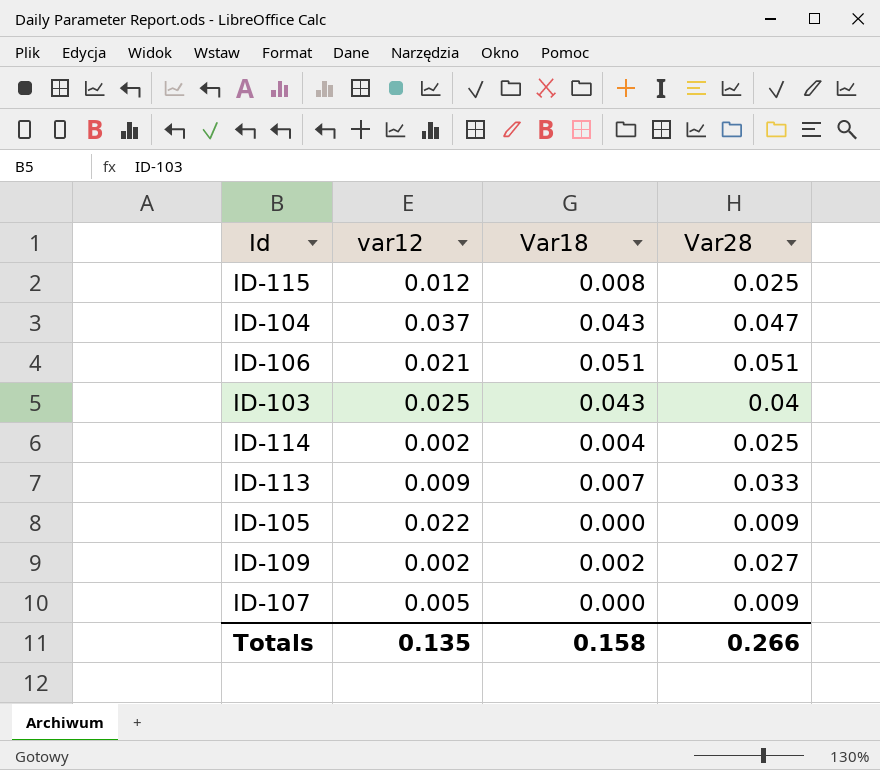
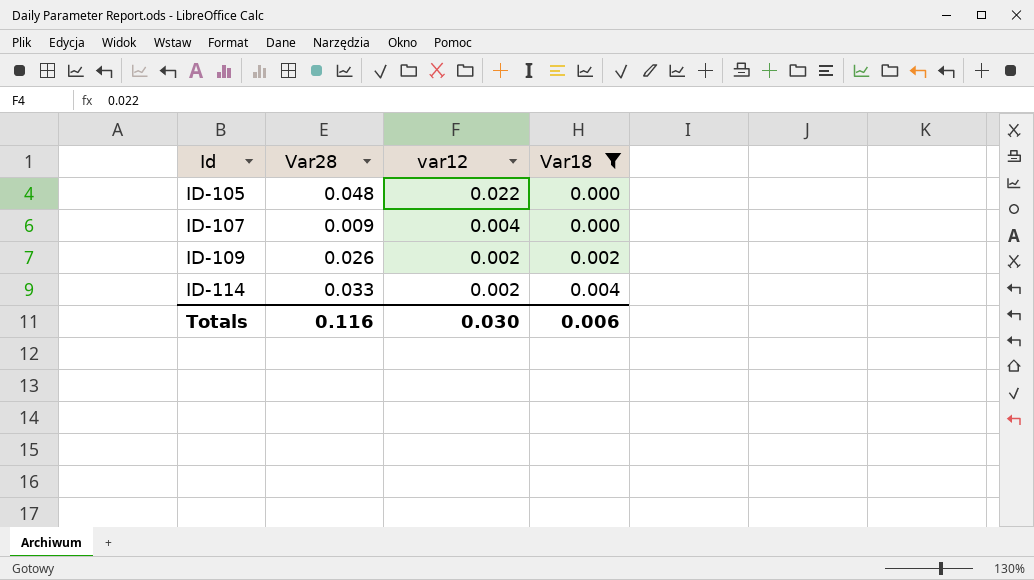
filter: none -> Var18 <= 0.004
row order: none -> Id ascending
column Var28 | position: 4 -> 2
ID-105 | Var28: 0.009 -> 0.048
ID-107 | var12: 0.005 -> 0.004
ID-109 | Var28: 0.027 -> 0.026
ID-114 | Var28: 0.025 -> 0.033
Totals | Var28: 0.266 -> 0.116
Totals | var12: 0.135 -> 0.030
Totals | Var18: 0.158 -> 0.006

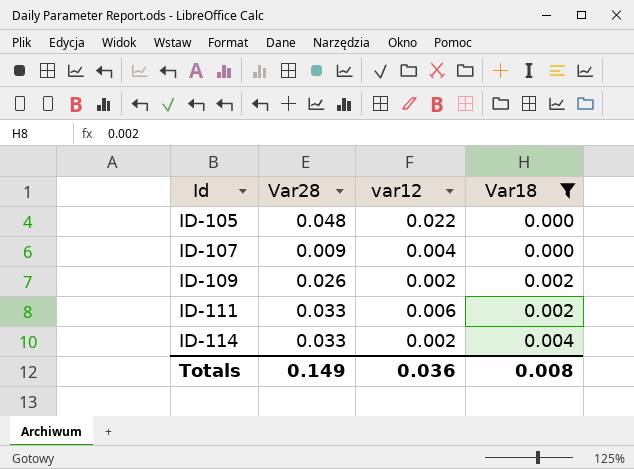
row ID-111: none -> 0.033 | 0.006 | 0.002
Totals | Var28: 0.116 -> 0.149
Totals | var12: 0.030 -> 0.036
Totals | Var18: 0.006 -> 0.008

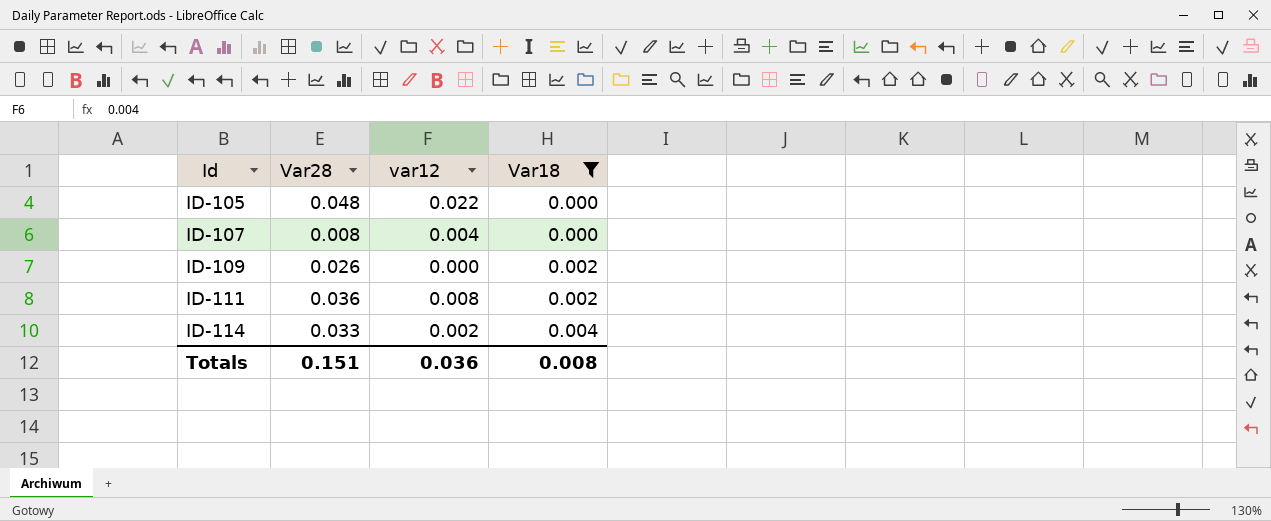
ID-107 | Var28: 0.009 -> 0.008
ID-109 | var12: 0.002 -> 0.000
ID-111 | Var28: 0.033 -> 0.036
ID-111 | var12: 0.006 -> 0.008
Totals | Var28: 0.149 -> 0.151

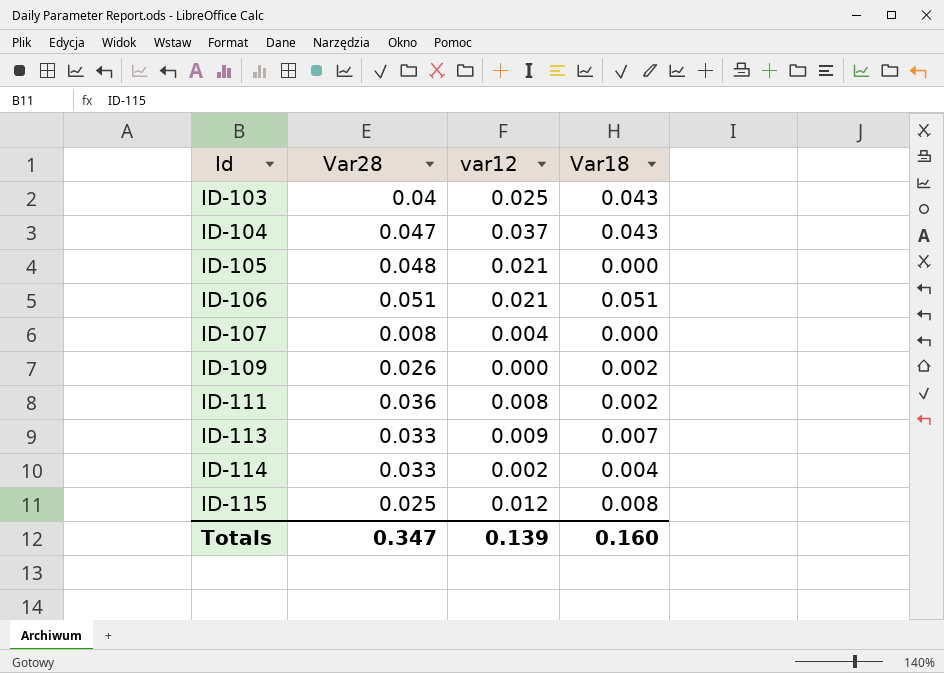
filter: Var18 <= 0.004 -> none
ID-105 | var12: 0.022 -> 0.021
Totals | Var28: 0.151 -> 0.347
Totals | var12: 0.036 -> 0.139
Totals | Var18: 0.008 -> 0.160

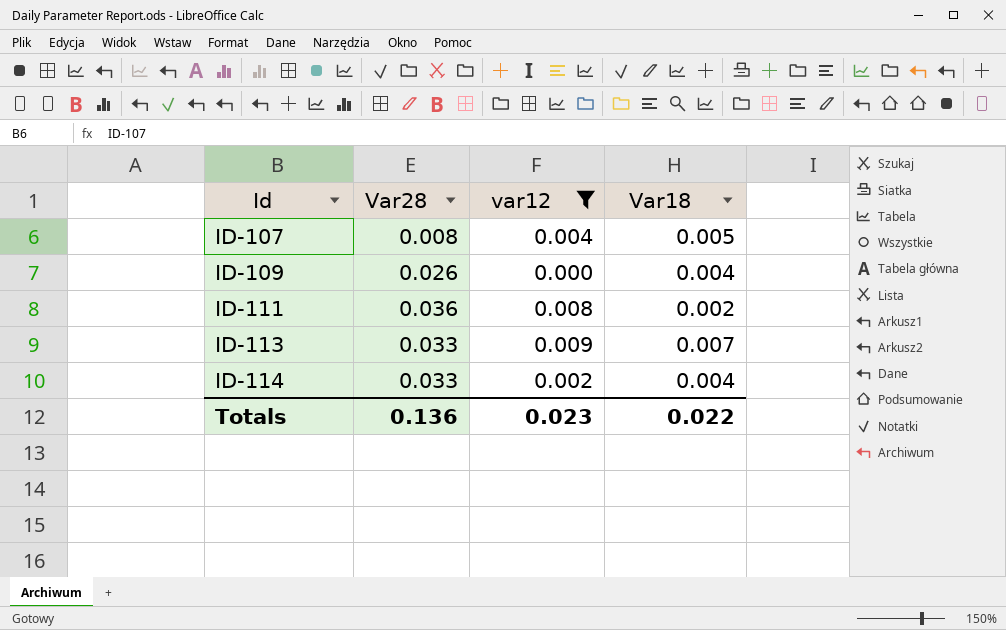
filter: none -> var12 <= 0.009
ID-107 | Var18: 0.000 -> 0.005
ID-109 | Var18: 0.002 -> 0.004
Totals | Var28: 0.347 -> 0.136
Totals | var12: 0.139 -> 0.023
Totals | Var18: 0.160 -> 0.022

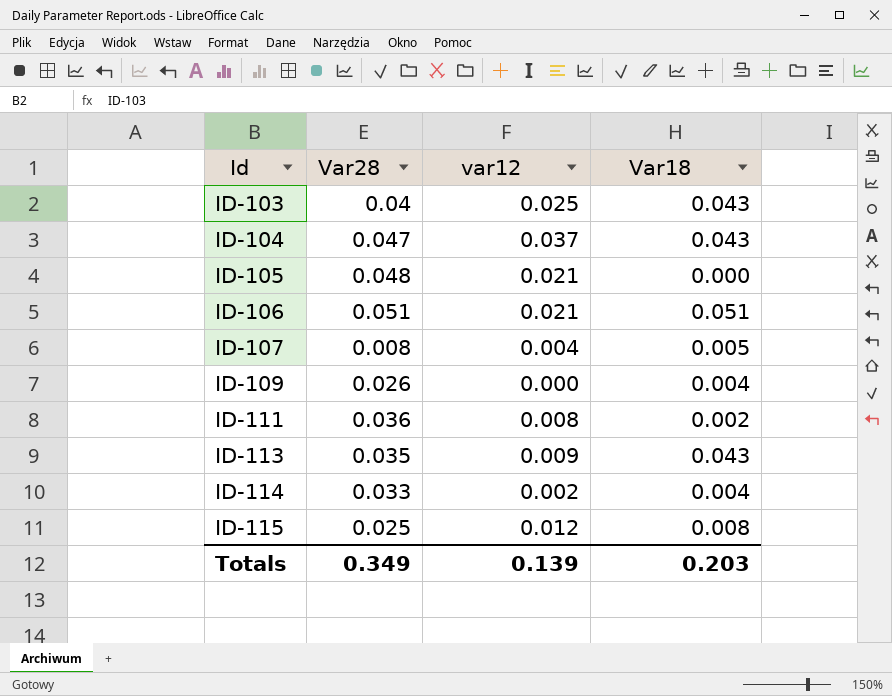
filter: var12 <= 0.009 -> none
ID-113 | Var28: 0.033 -> 0.035
ID-113 | Var18: 0.007 -> 0.043
Totals | Var28: 0.136 -> 0.349
Totals | var12: 0.023 -> 0.139
Totals | Var18: 0.022 -> 0.203

